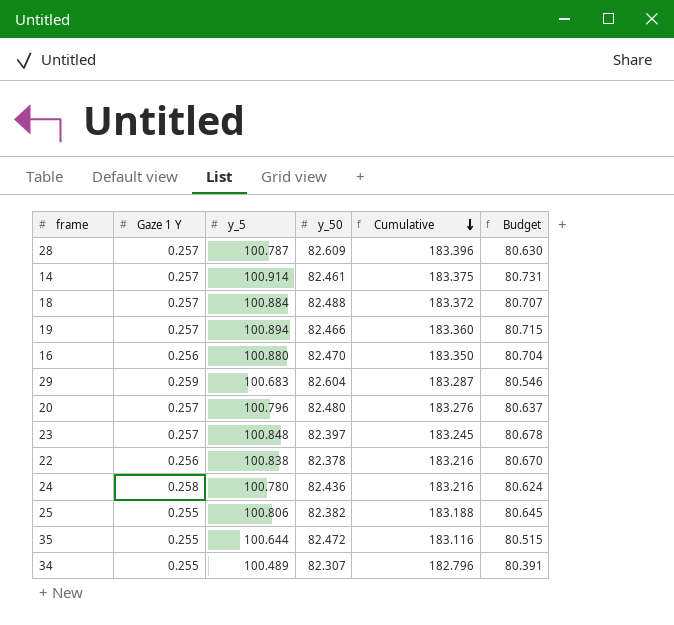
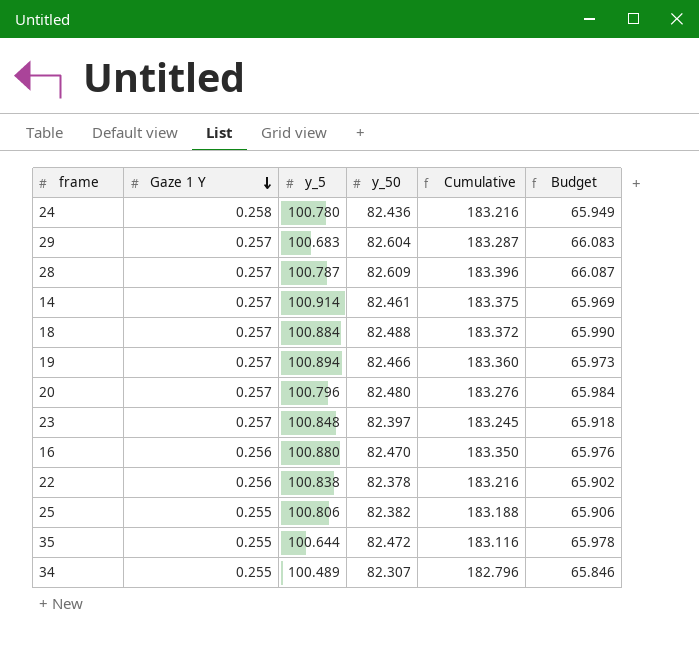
row order: Cumulative descending -> Gaze 1 Y descending
column Budget | formula: [y_5] * 0.8 -> [y_50] * 0.8
29 | Gaze 1 Y: 0.259 -> 0.257

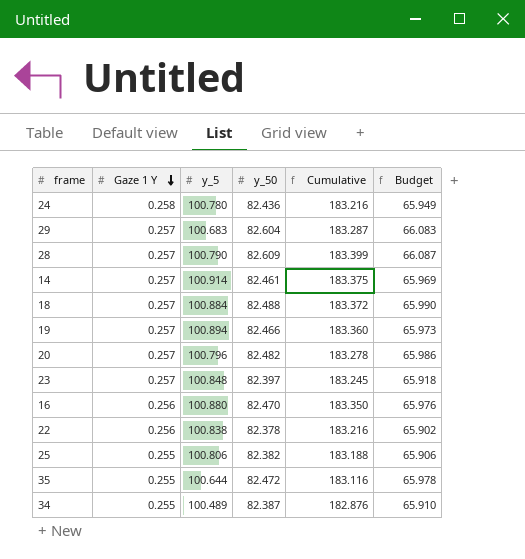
28 | y_5: 100.787 -> 100.790
28 | Cumulative: 183.396 -> 183.399
20 | y_50: 82.480 -> 82.482
20 | Cumulative: 183.276 -> 183.278
20 | Budget: 65.984 -> 65.986
34 | y_50: 82.307 -> 82.387
34 | Cumulative: 182.796 -> 182.876
34 | Budget: 65.846 -> 65.910

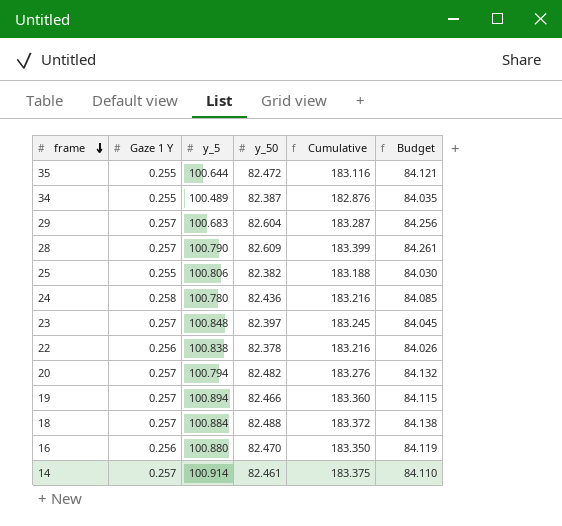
row order: Gaze 1 Y descending -> frame descending
column Budget | formula: [y_50] * 0.8 -> [y_50] * 1.02
20 | y_5: 100.796 -> 100.794
20 | Cumulative: 183.278 -> 183.276

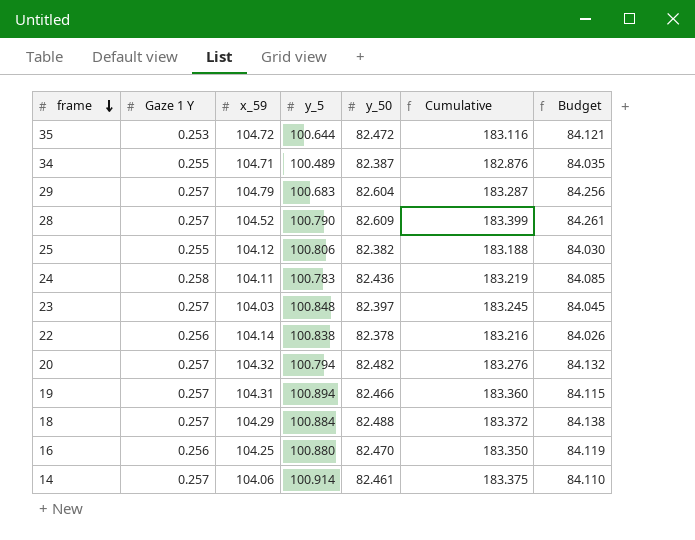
column x_59 | position: none -> 3
35 | Gaze 1 Y: 0.255 -> 0.253
24 | y_5: 100.780 -> 100.783
24 | Cumulative: 183.216 -> 183.219

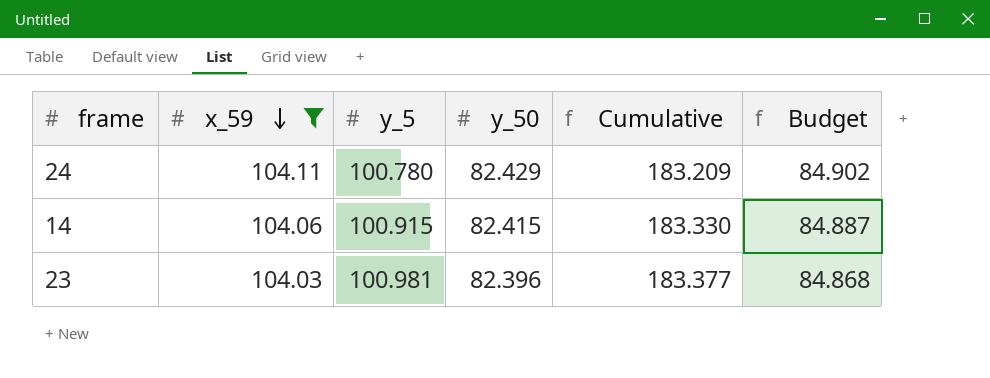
filter: none -> x_59 <= 104.11
row order: frame descending -> x_59 descending
column Gaze 1 Y | position: 2 -> none
column Budget | formula: [y_50] * 1.02 -> [y_50] * 1.03
24 | y_5: 100.783 -> 100.780
24 | y_50: 82.436 -> 82.429
24 | Cumulative: 183.219 -> 183.209
14 | y_5: 100.914 -> 100.915
14 | y_50: 82.461 -> 82.415
14 | Cumulative: 183.375 -> 183.330
23 | y_5: 100.848 -> 100.981
23 | y_50: 82.397 -> 82.396
23 | Cumulative: 183.245 -> 183.377

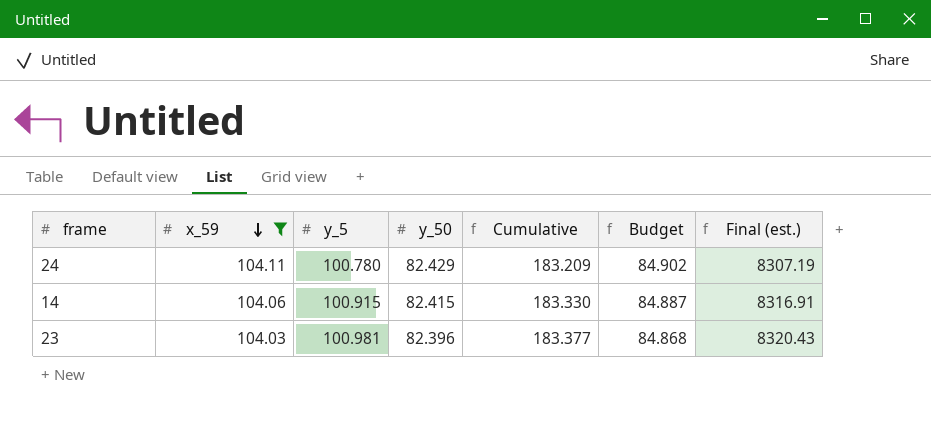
column Final (est.) | formula: none -> [y_5] * [y_50]

